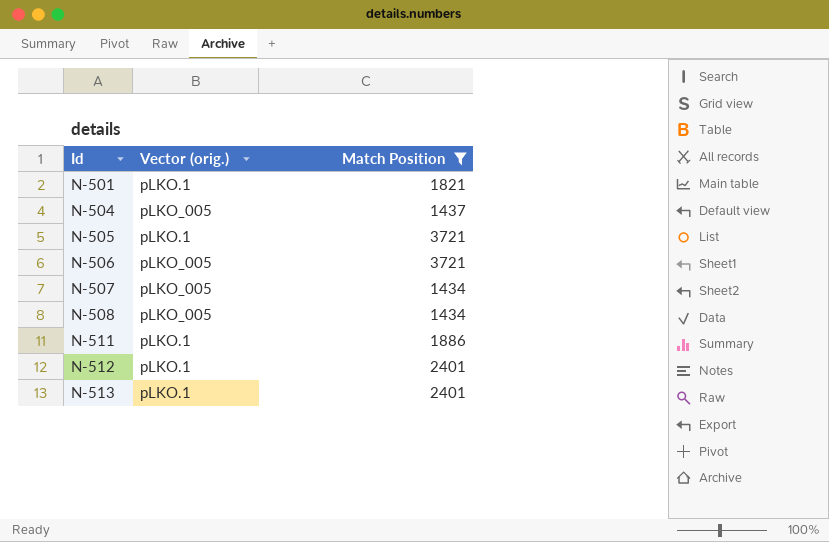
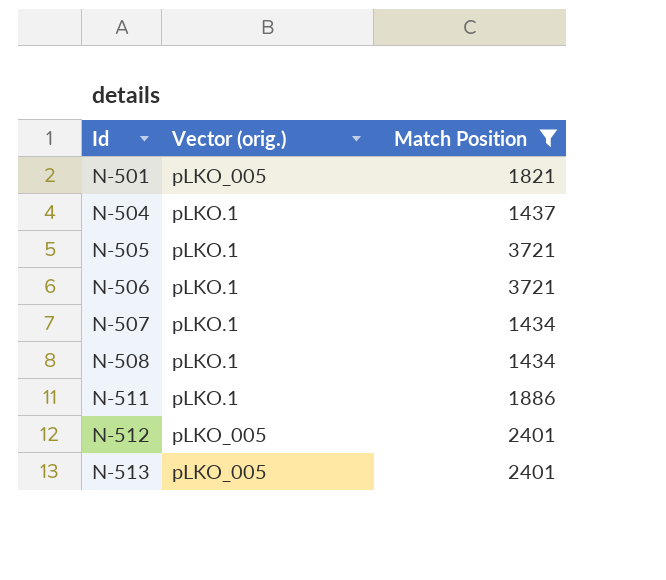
N-501 | Vector (orig.): pLKO.1 -> pLKO_005
N-504 | Vector (orig.): pLKO_005 -> pLKO.1
N-506 | Vector (orig.): pLKO_005 -> pLKO.1
N-507 | Vector (orig.): pLKO_005 -> pLKO.1
N-508 | Vector (orig.): pLKO_005 -> pLKO.1
N-512 | Vector (orig.): pLKO.1 -> pLKO_005
N-513 | Vector (orig.): pLKO.1 -> pLKO_005

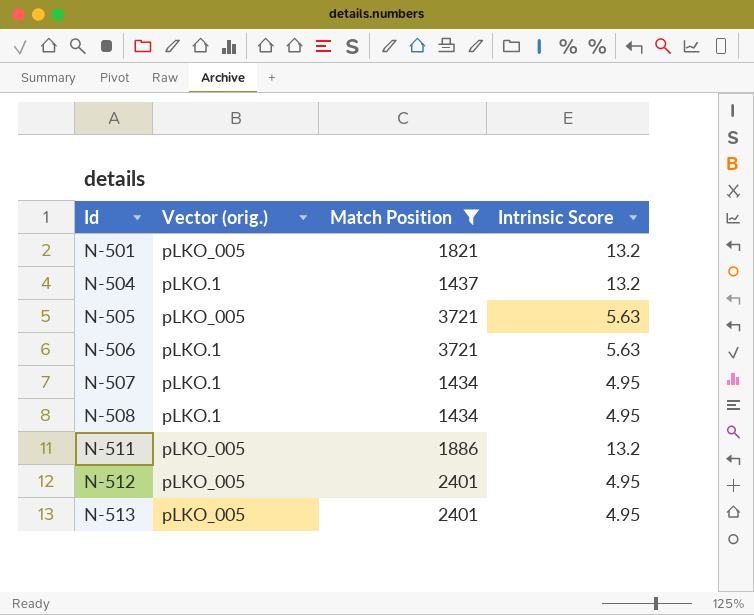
column Intrinsic Score | position: none -> 4
N-505 | Vector (orig.): pLKO.1 -> pLKO_005
N-511 | Vector (orig.): pLKO.1 -> pLKO_005

